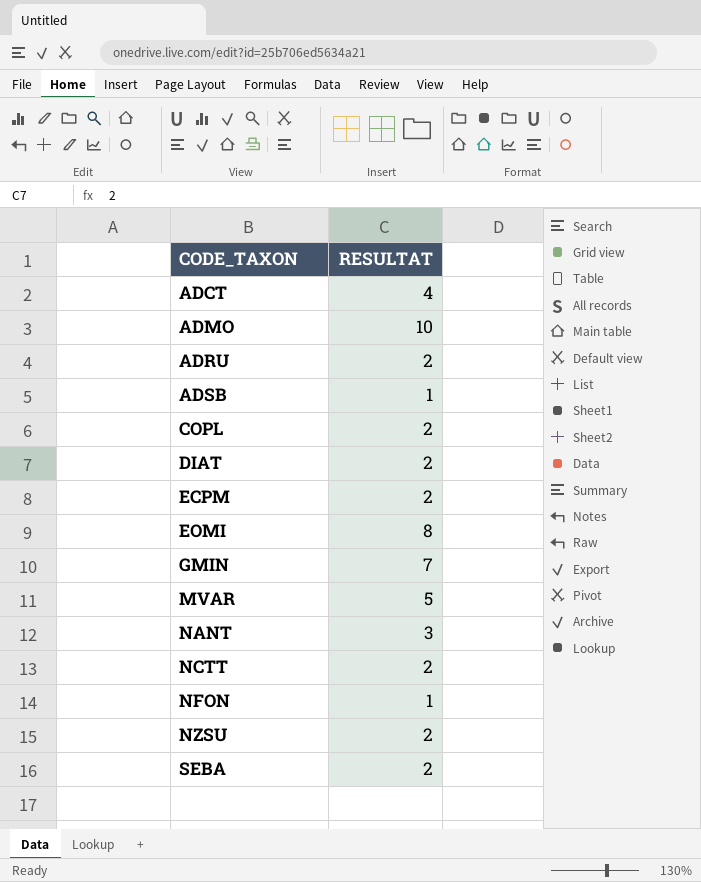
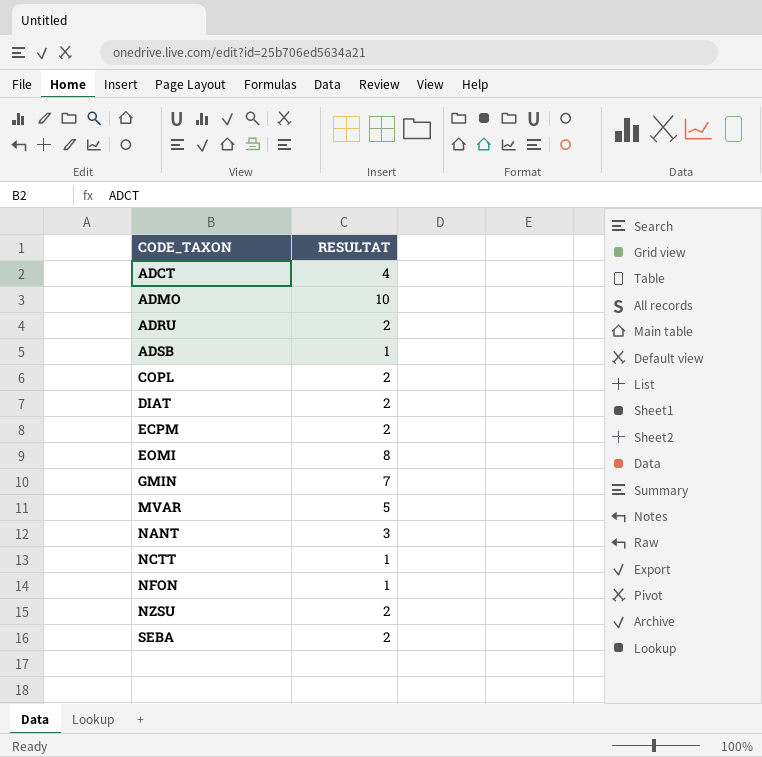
NCTT | RESULTAT: 2 -> 1

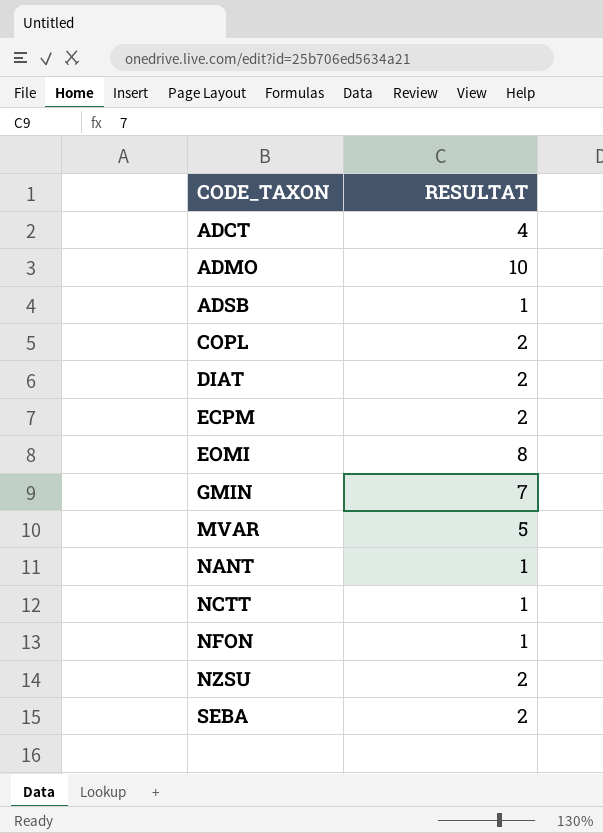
row ADRU: 2 -> none
NANT | RESULTAT: 3 -> 1

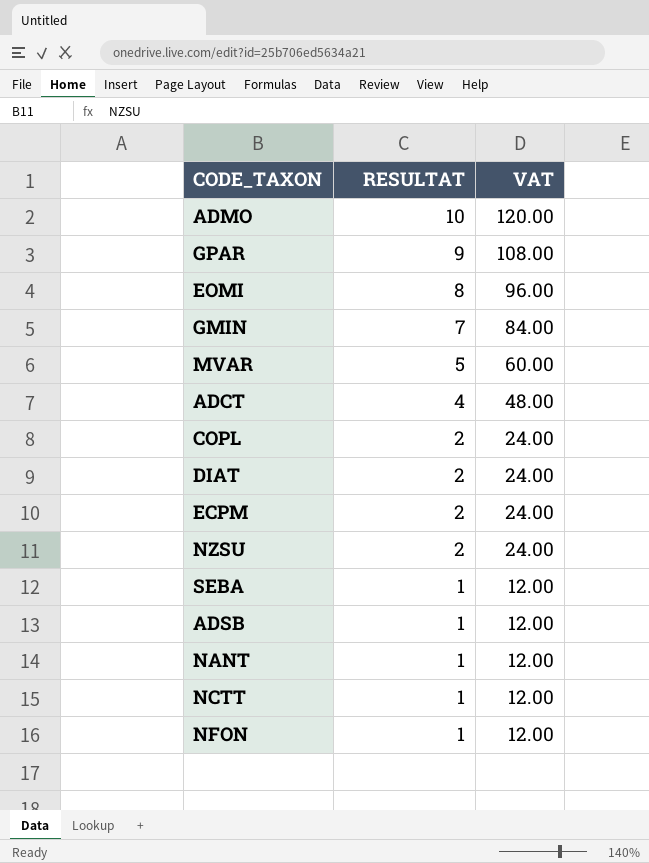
row order: CODE_TAXON ascending -> RESULTAT descending
column VAT | formula: none -> [RESULTAT] * 12
row GPAR: none -> 9 | 108.00
SEBA | RESULTAT: 2 -> 1

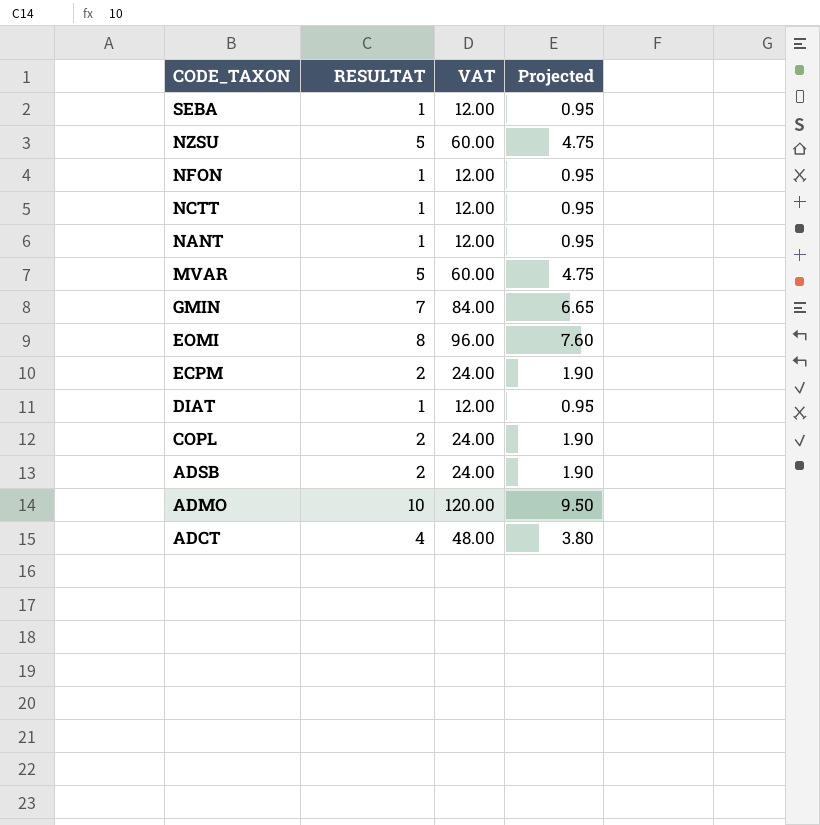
row order: RESULTAT descending -> CODE_TAXON descending
column Projected | formula: none -> [RESULTAT] * 0.95
row GPAR: 9 | 108.00 -> none
NZSU | RESULTAT: 2 -> 5
NZSU | VAT: 24.00 -> 60.00
DIAT | RESULTAT: 2 -> 1
DIAT | VAT: 24.00 -> 12.00
ADSB | RESULTAT: 1 -> 2
ADSB | VAT: 12.00 -> 24.00

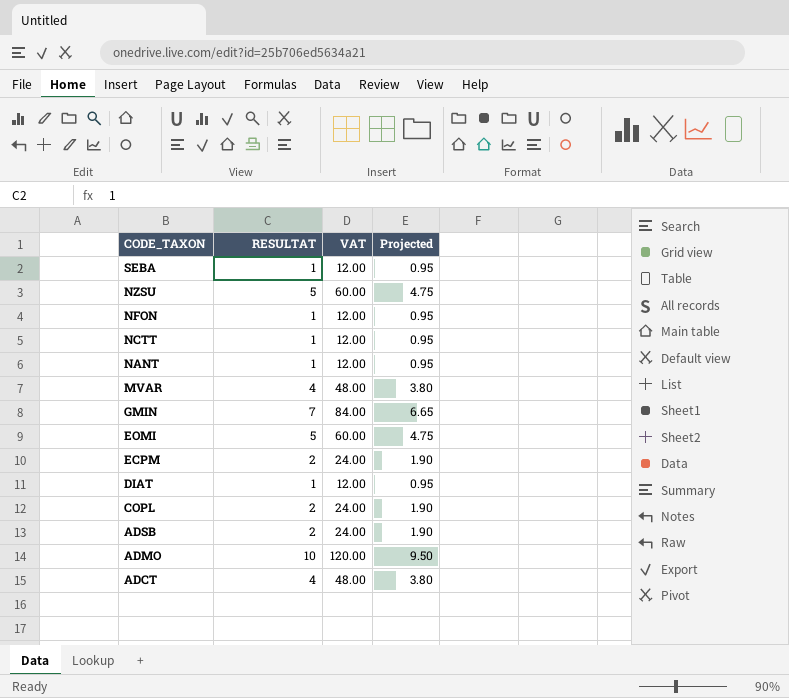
MVAR | RESULTAT: 5 -> 4
MVAR | VAT: 60.00 -> 48.00
MVAR | Projected: 4.75 -> 3.80
EOMI | RESULTAT: 8 -> 5
EOMI | VAT: 96.00 -> 60.00
EOMI | Projected: 7.60 -> 4.75

